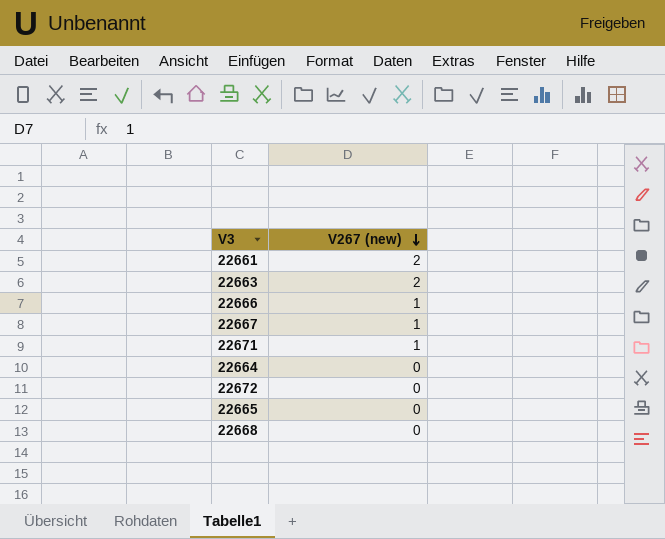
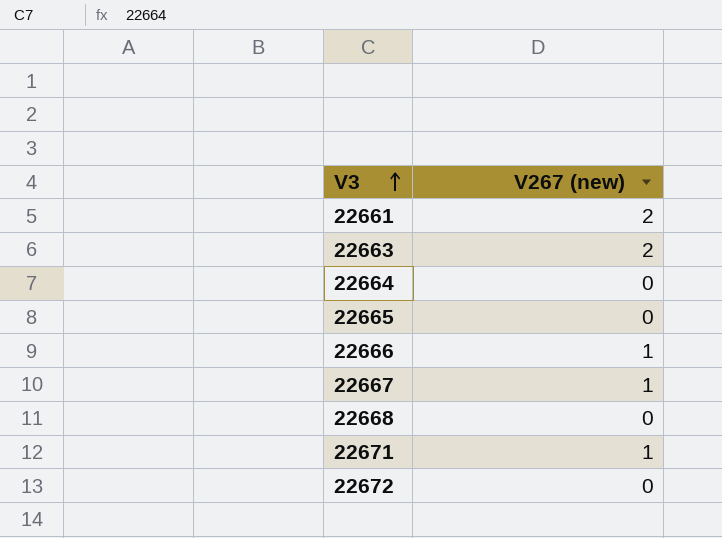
row order: V267 (new) descending -> V3 ascending

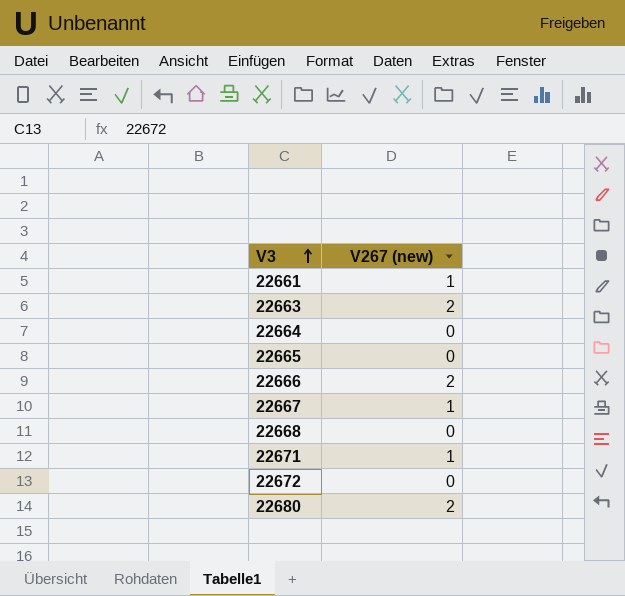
22661 | V267 (new): 2 -> 1
22666 | V267 (new): 1 -> 2
row 22680: none -> 2

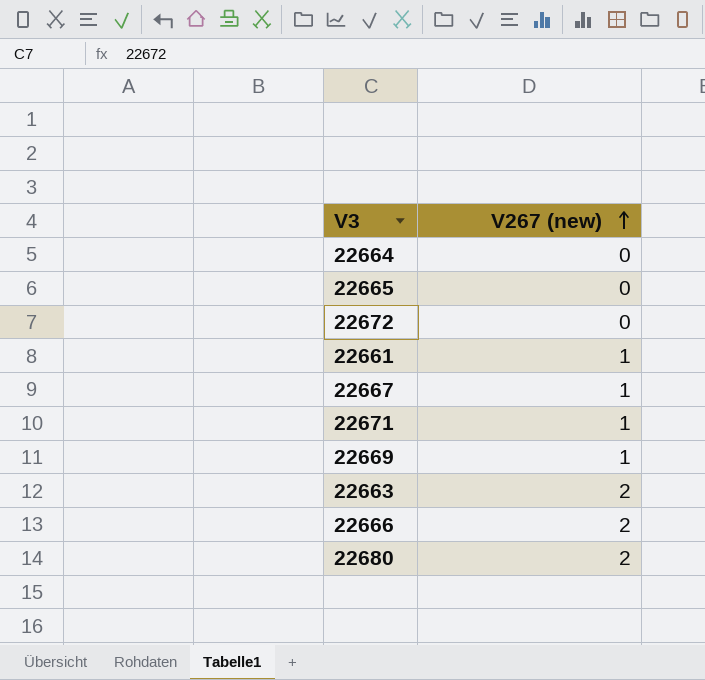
row order: V3 ascending -> V267 (new) ascending
row 22668: 0 -> none
row 22669: none -> 1

